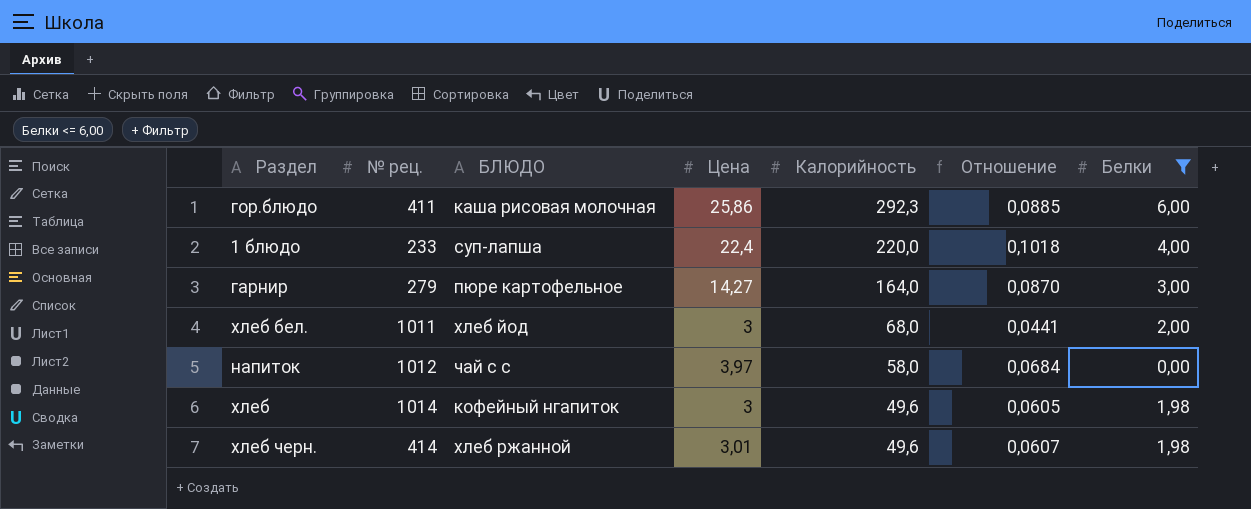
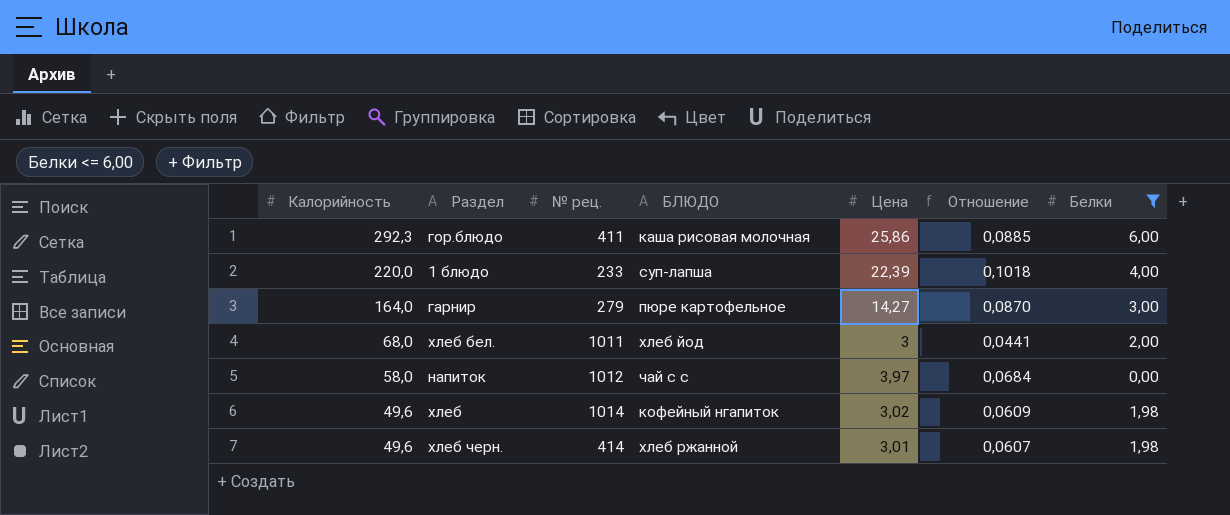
column Калорийность | position: 5 -> 1
1 блюдо | Цена: 22,4 -> 22,39
хлеб | Цена: 3 -> 3,02
хлеб | Отношение: 0,0605 -> 0,0609

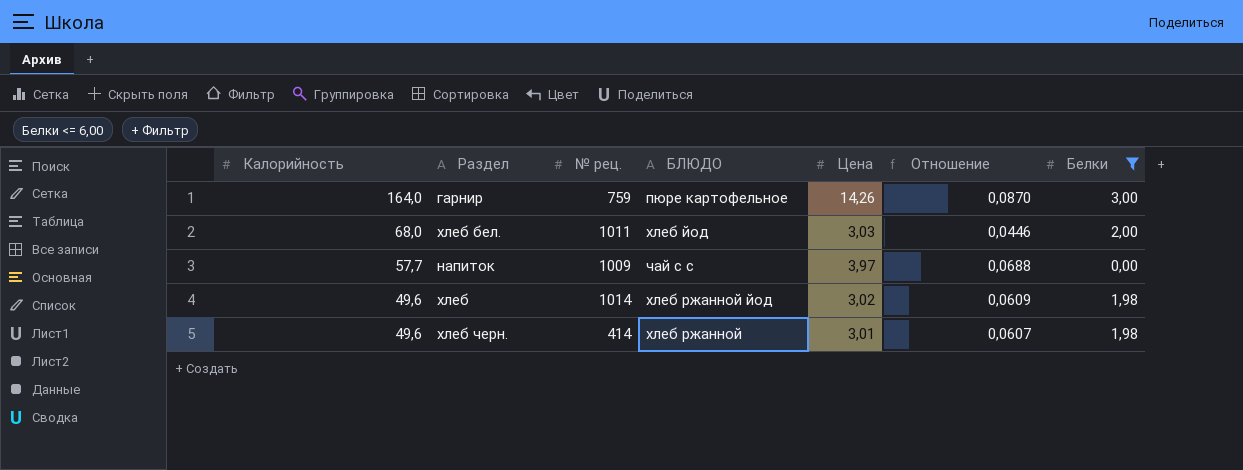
row гор.блюдо: 292,3 | 411 | каша рисовая молочная | 25,86 | 0,0885 | 6,00 -> none
row 1 блюдо: 220,0 | 233 | суп-лапша | 22,39 | 0,1018 | 4,00 -> none
гарнир | № рец.: 279 -> 759
гарнир | Цена: 14,27 -> 14,26
хлеб бел. | Цена: 3 -> 3,03
хлеб бел. | Отношение: 0,0441 -> 0,0446
напиток | Калорийность: 58,0 -> 57,7
напиток | № рец.: 1012 -> 1009
напиток | Отношение: 0,0684 -> 0,0688
хлеб | БЛЮДО: кофейный нгапиток -> хлеб ржанной йод

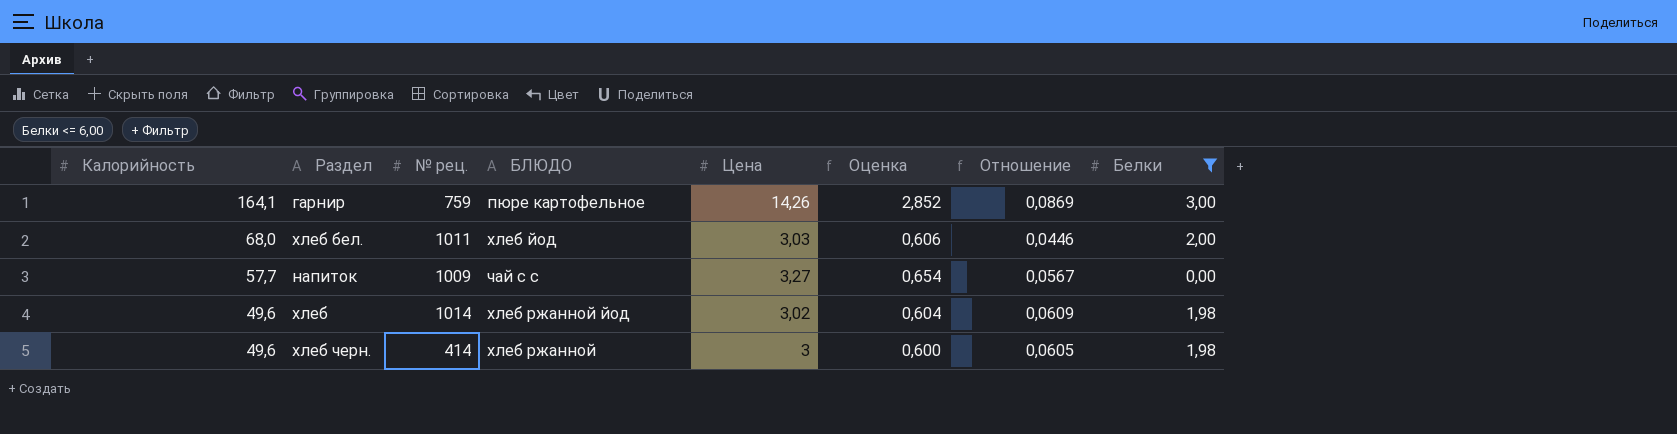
column Оценка | formula: none -> [Цена] * 0,2
гарнир | Калорийность: 164,0 -> 164,1
гарнир | Отношение: 0,0870 -> 0,0869
напиток | Цена: 3,97 -> 3,27
напиток | Отношение: 0,0688 -> 0,0567
хлеб черн. | Цена: 3,01 -> 3
хлеб черн. | Отношение: 0,0607 -> 0,0605

